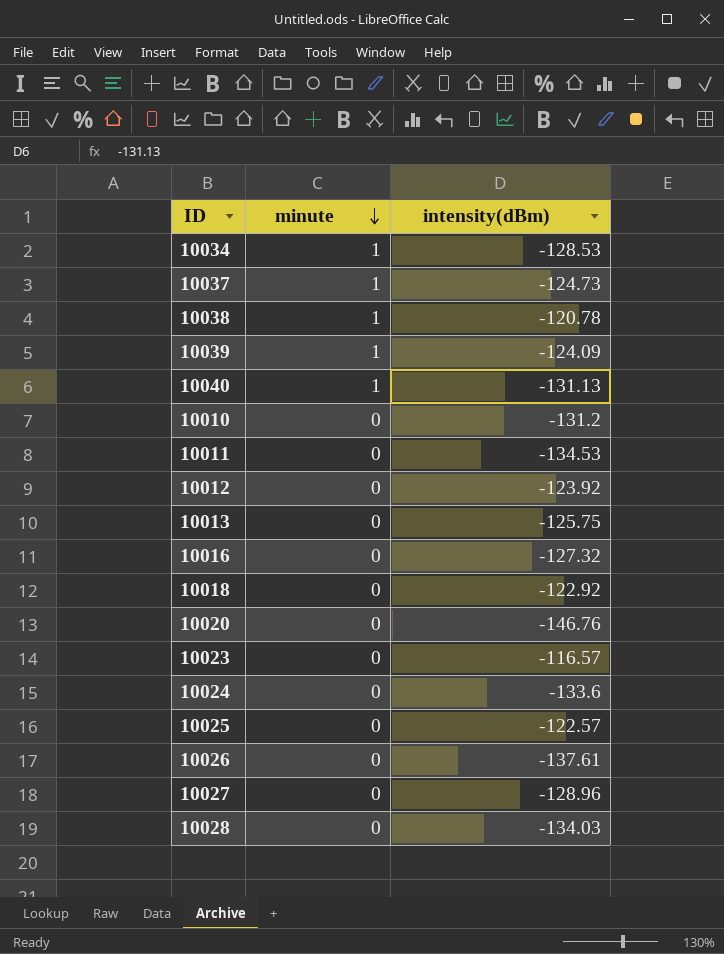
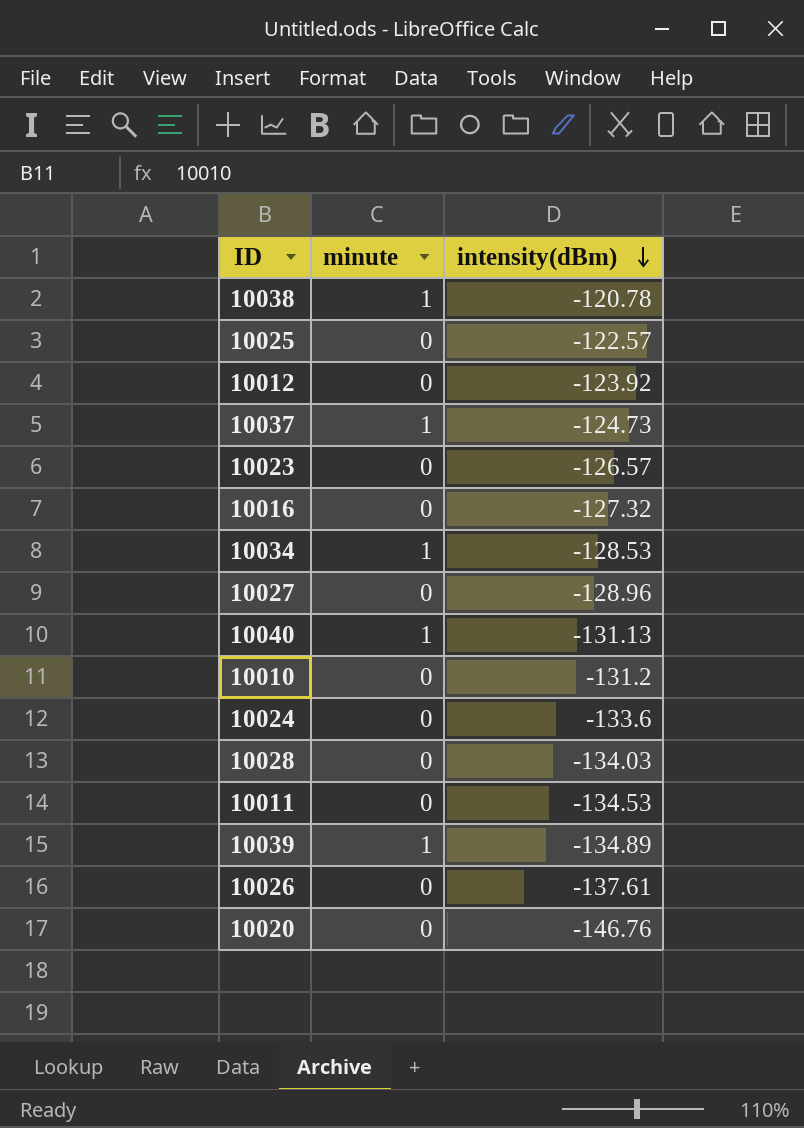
row order: minute descending -> intensity(dBm) descending
row 10013: 0 | -125.75 -> none
row 10018: 0 | -122.92 -> none
10023 | intensity(dBm): -116.57 -> -126.57
10039 | intensity(dBm): -124.09 -> -134.89

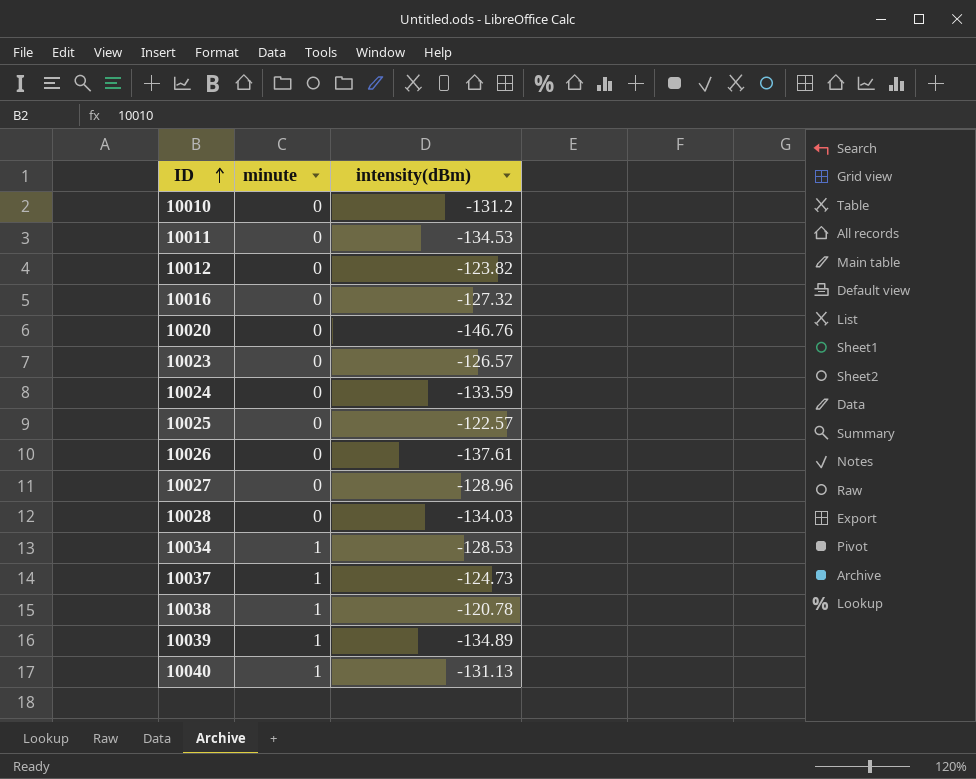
row order: intensity(dBm) descending -> ID ascending
10012 | intensity(dBm): -123.92 -> -123.82
10024 | intensity(dBm): -133.6 -> -133.59

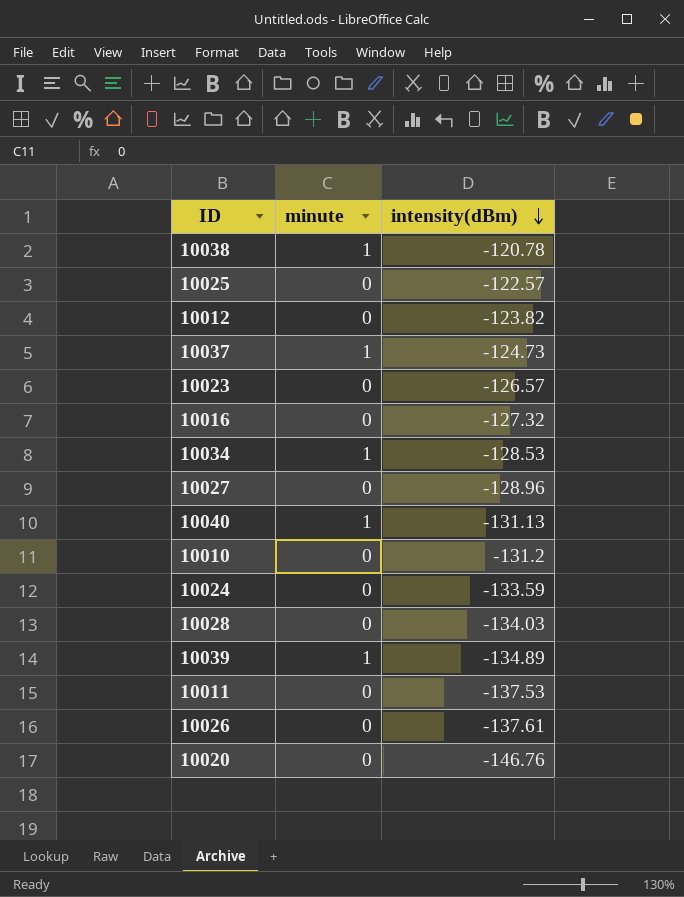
row order: ID ascending -> intensity(dBm) descending
10011 | intensity(dBm): -134.53 -> -137.53

